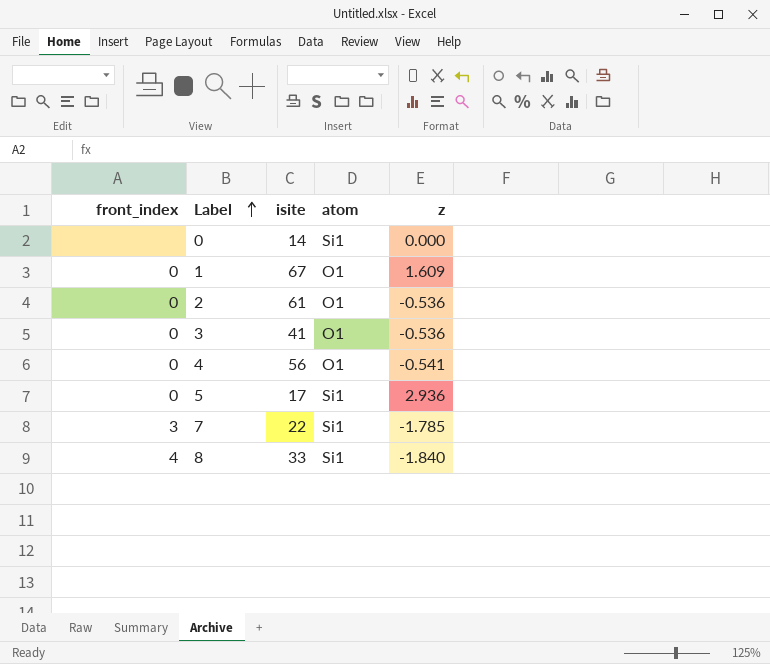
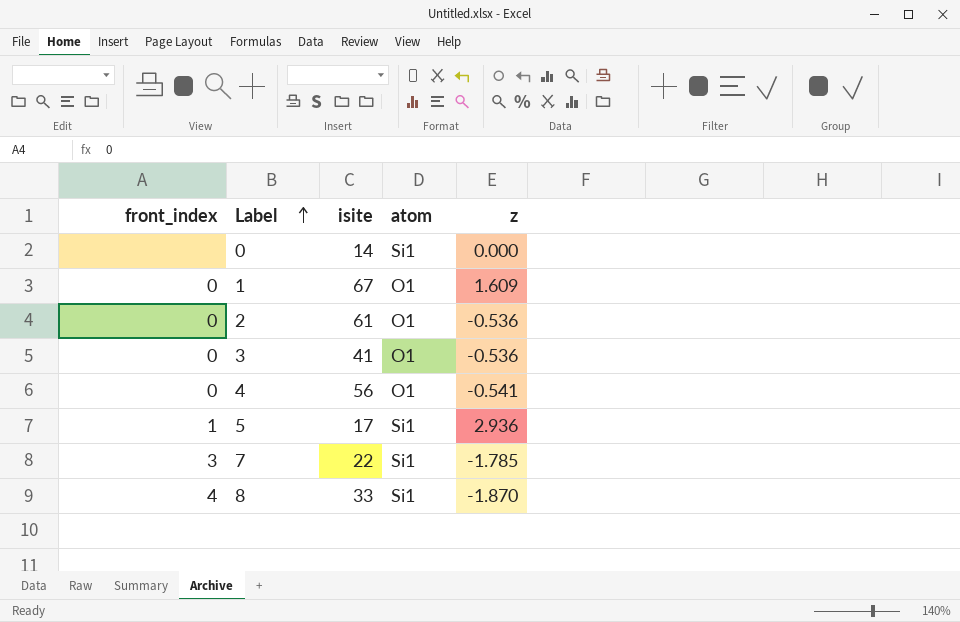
5 | front_index: 0 -> 1
8 | z: -1.840 -> -1.870

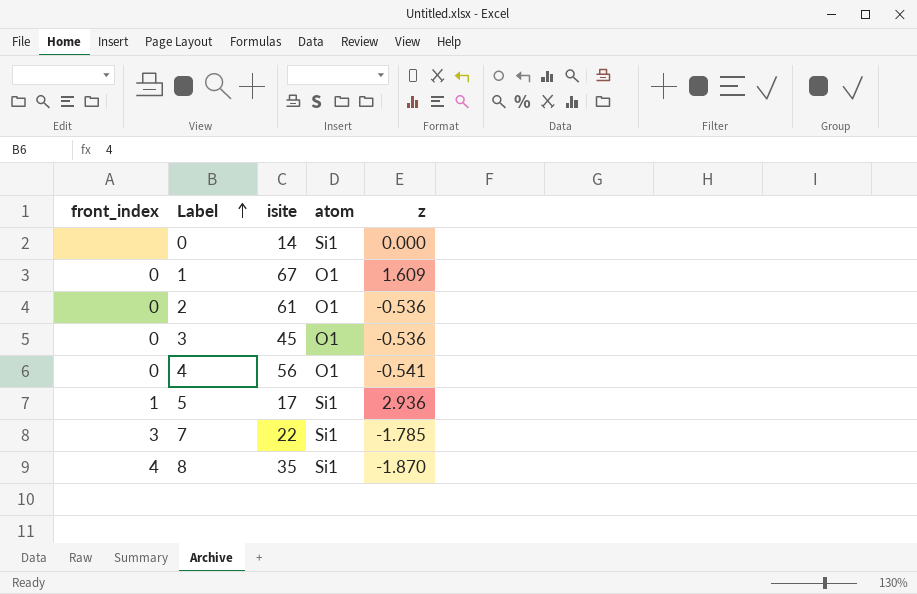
3 | isite: 41 -> 45
8 | isite: 33 -> 35

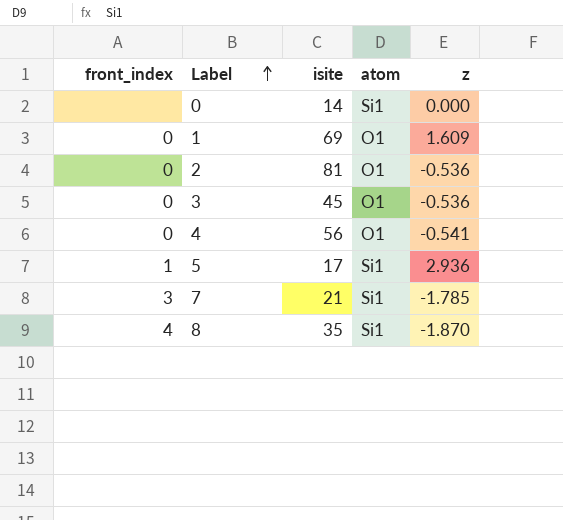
1 | isite: 67 -> 69
2 | isite: 61 -> 81
7 | isite: 22 -> 21

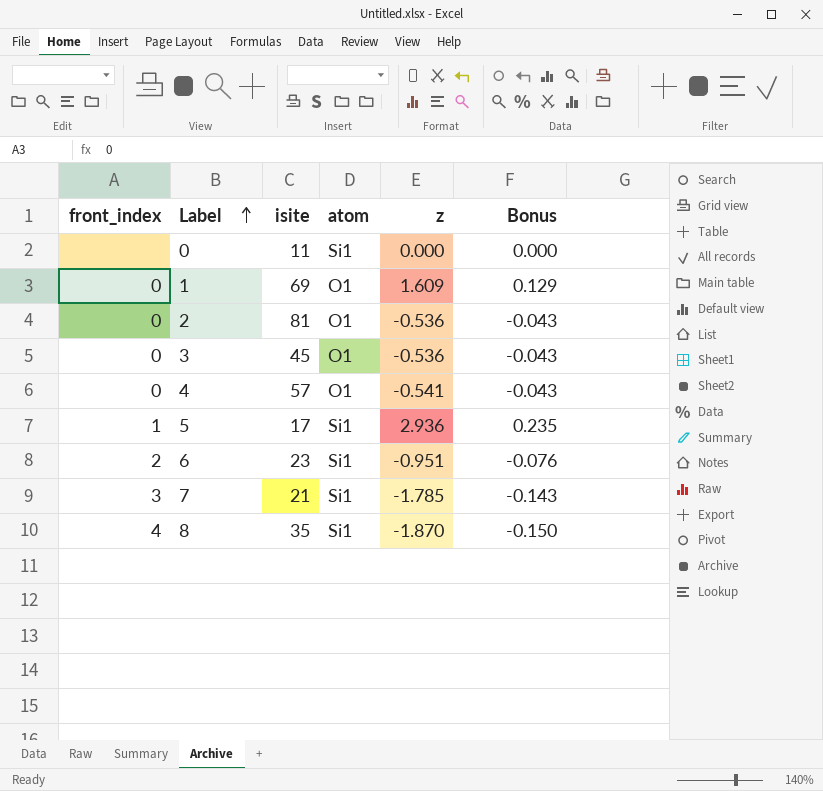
column Bonus | formula: none -> [z] * 0.08
0 | isite: 14 -> 11
4 | isite: 56 -> 57
row 6: none -> 2 | 23 | Si1 | -0.951 | -0.076

